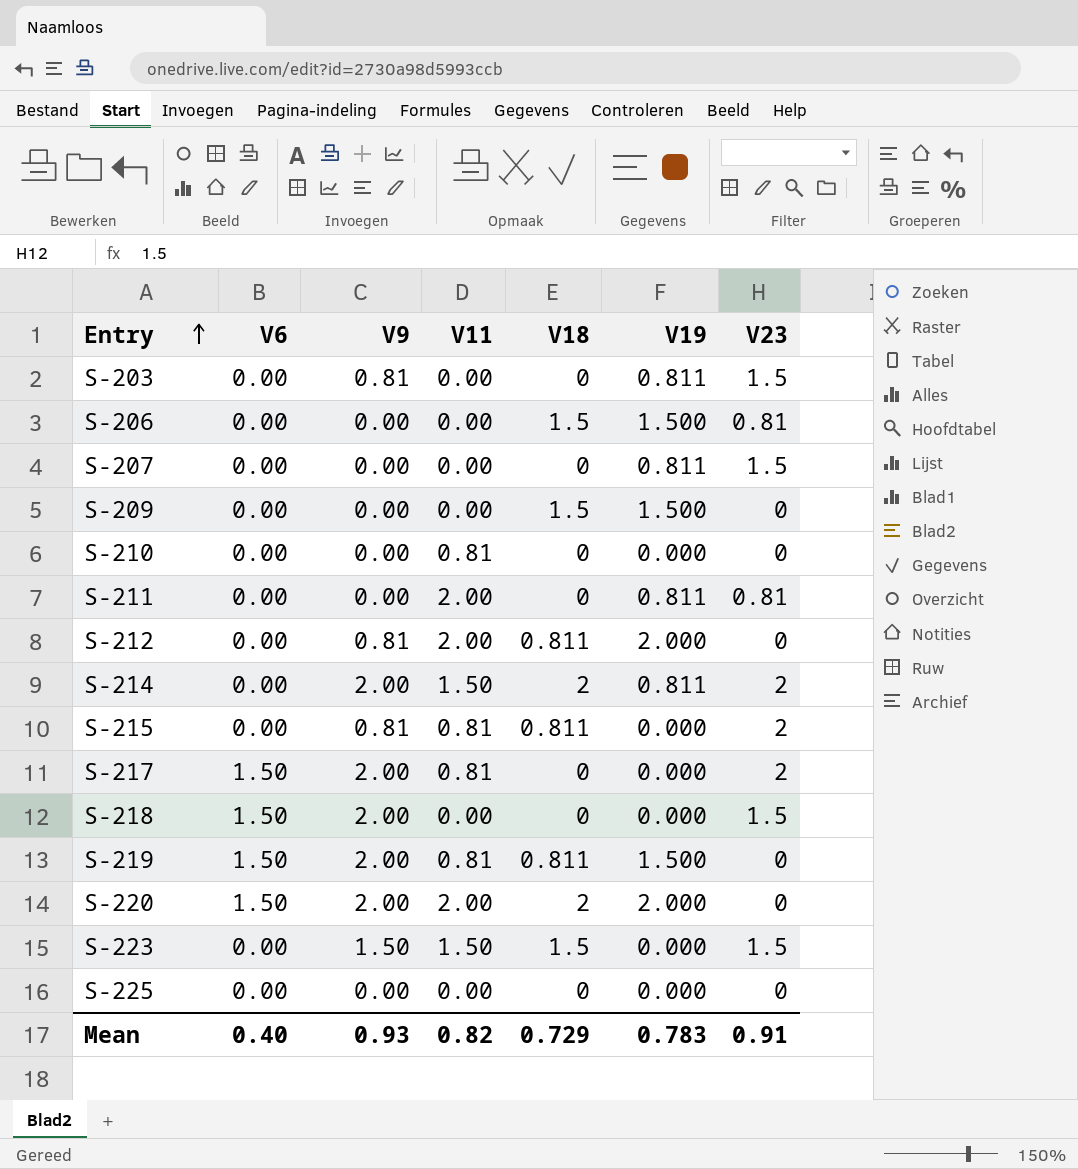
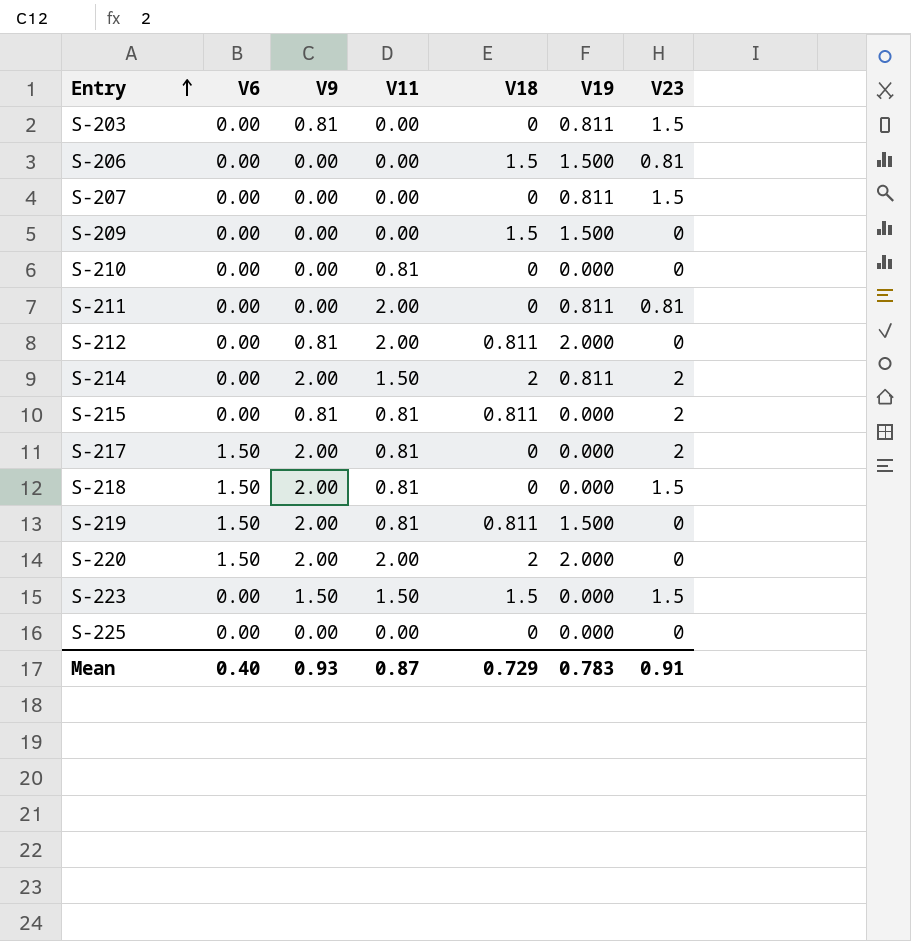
S-218 | V11: 0.00 -> 0.81
Mean | V11: 0.82 -> 0.87

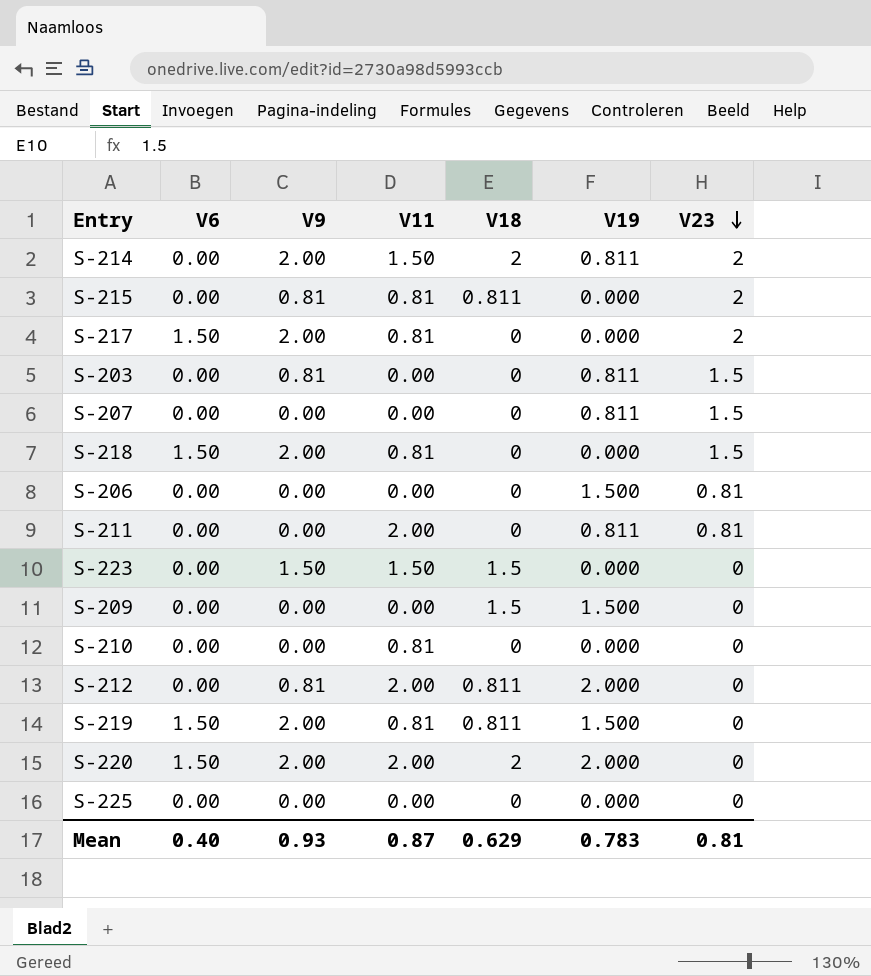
row order: Entry ascending -> V23 descending
S-206 | V18: 1.5 -> 0
S-223 | V23: 1.5 -> 0
Mean | V18: 0.729 -> 0.629
Mean | V23: 0.91 -> 0.81

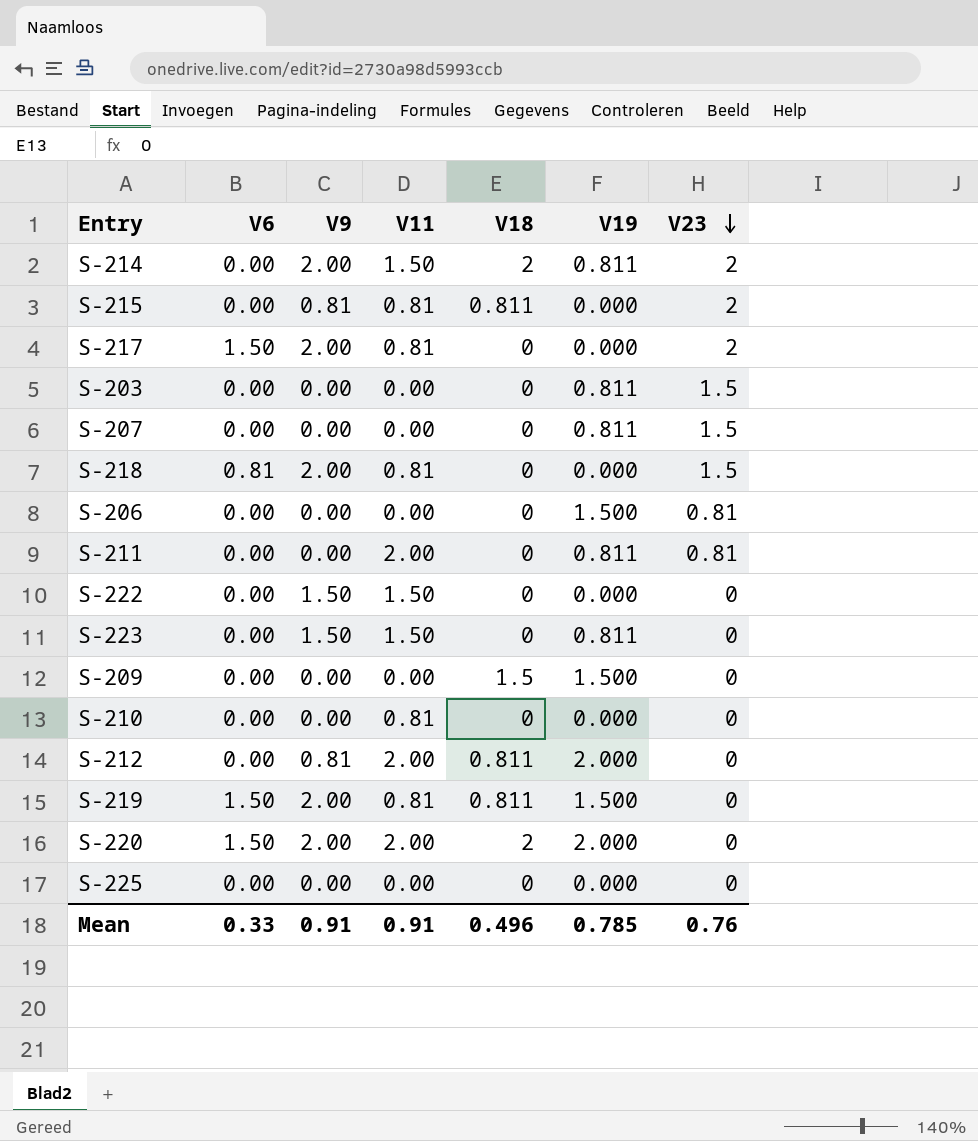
S-203 | V9: 0.81 -> 0.00
S-218 | V6: 1.50 -> 0.81
row S-222: none -> 0.00 | 1.50 | 1.50 | 0 | 0.000 | 0
S-223 | V18: 1.5 -> 0
S-223 | V19: 0.000 -> 0.811
Mean | V6: 0.40 -> 0.33
Mean | V9: 0.93 -> 0.91
Mean | V11: 0.87 -> 0.91
Mean | V18: 0.629 -> 0.496
Mean | V19: 0.783 -> 0.785
Mean | V23: 0.81 -> 0.76

